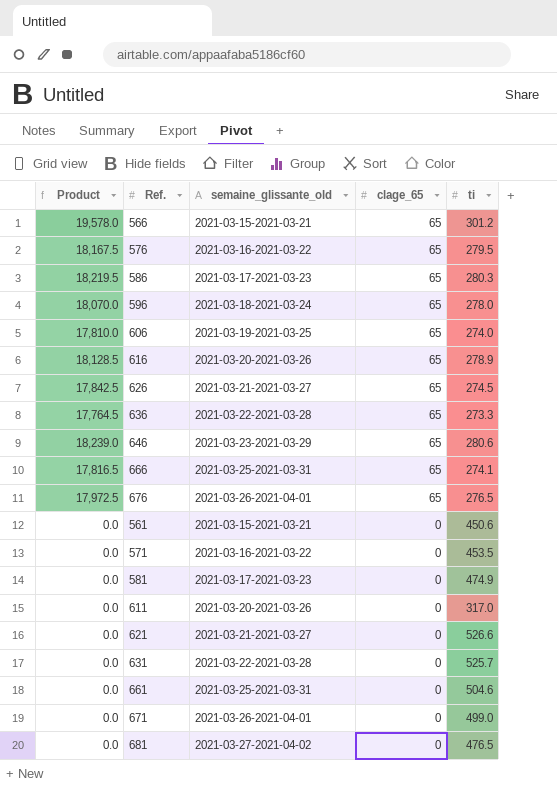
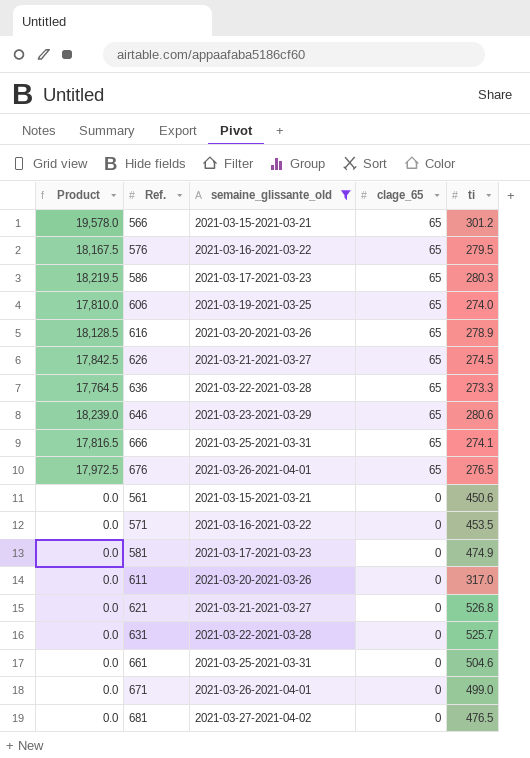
filter: none -> semaine_glissante_old != 2021-03-18-2021-03-24
621 | ti: 526.6 -> 526.8

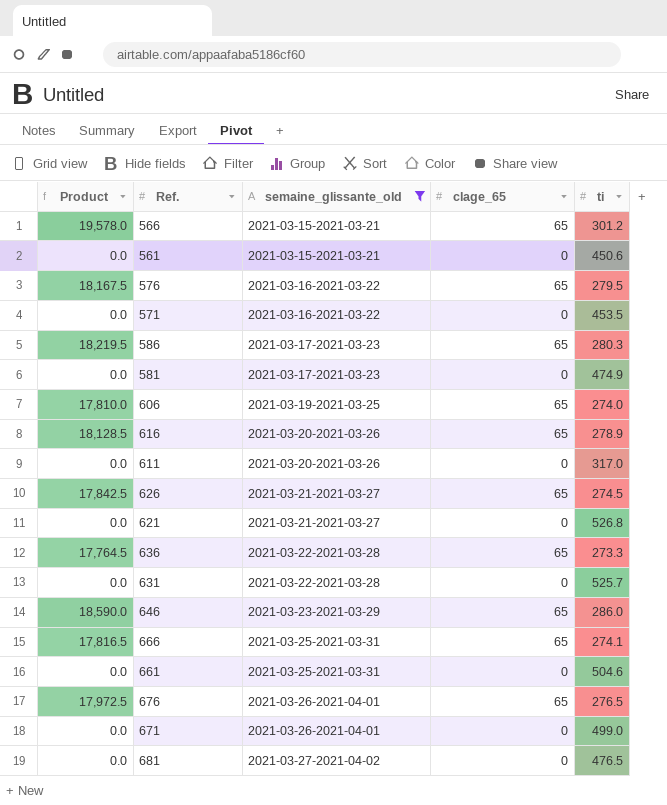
row order: clage_65 descending -> semaine_glissante_old ascending
646 | Product: 18,239.0 -> 18,590.0
646 | ti: 280.6 -> 286.0

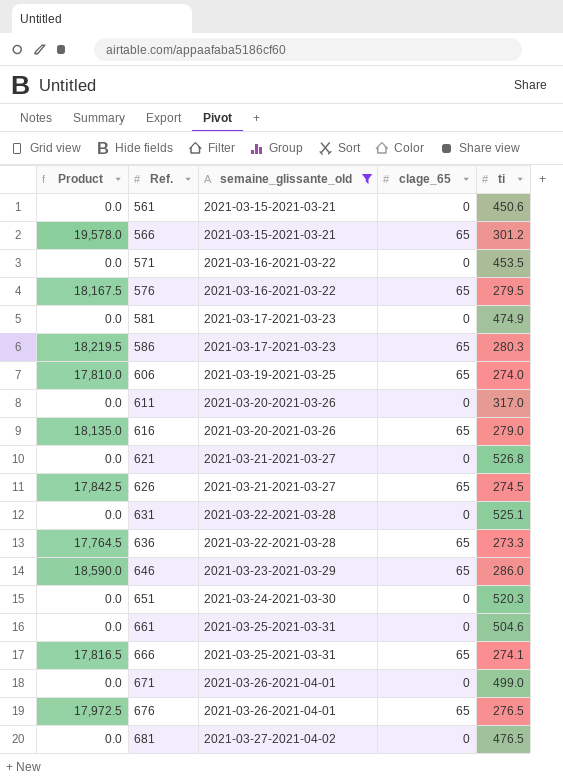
row order: semaine_glissante_old ascending -> Ref. ascending
616 | Product: 18,128.5 -> 18,135.0
616 | ti: 278.9 -> 279.0
631 | ti: 525.7 -> 525.1
row 651: none -> 0.0 | 2021-03-24-2021-03-30 | 0 | 520.3

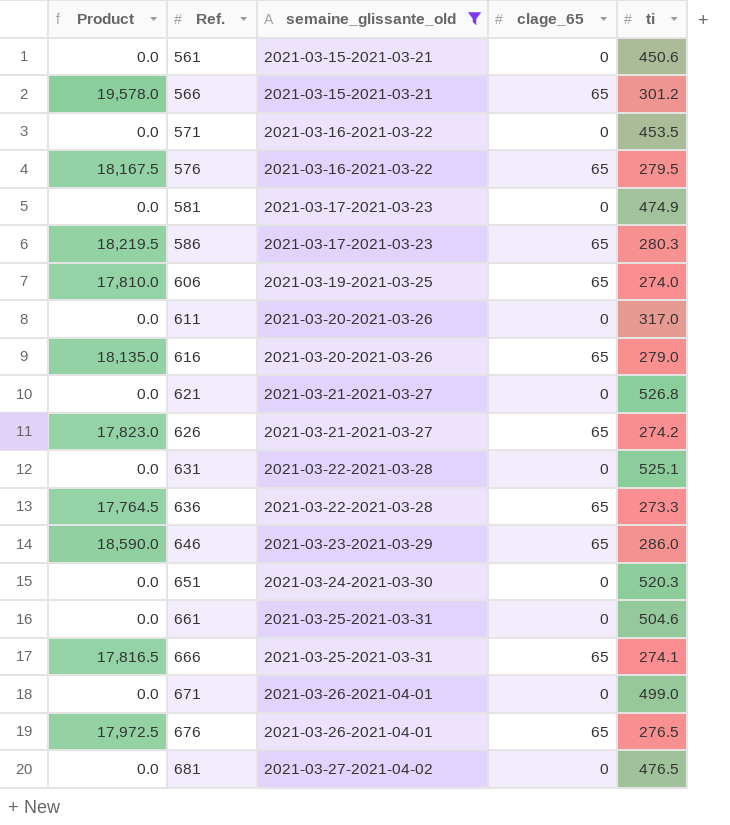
626 | Product: 17,842.5 -> 17,823.0
626 | ti: 274.5 -> 274.2

